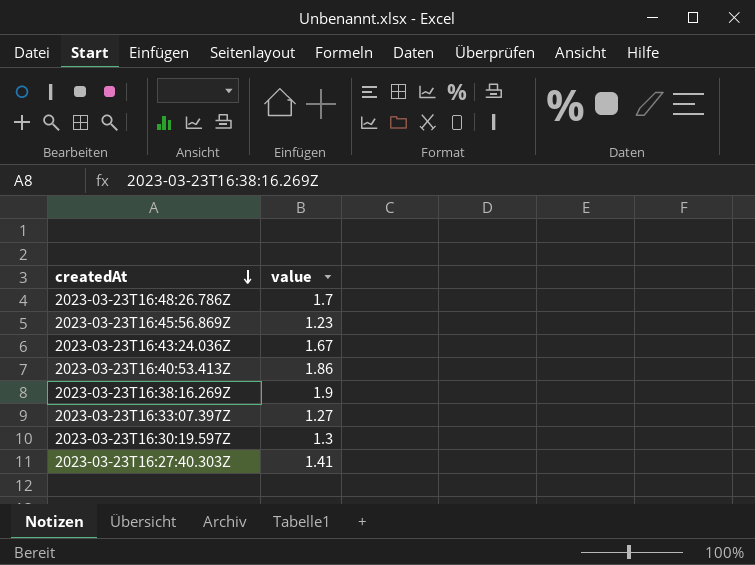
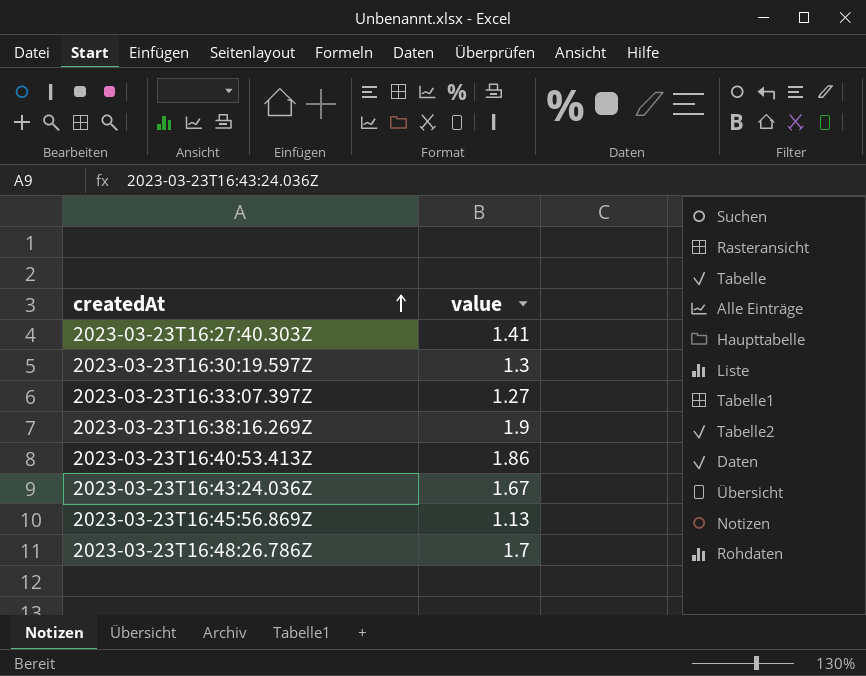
row order: createdAt descending -> createdAt ascending
2023-03-23T16:45:56.869Z | value: 1.23 -> 1.13

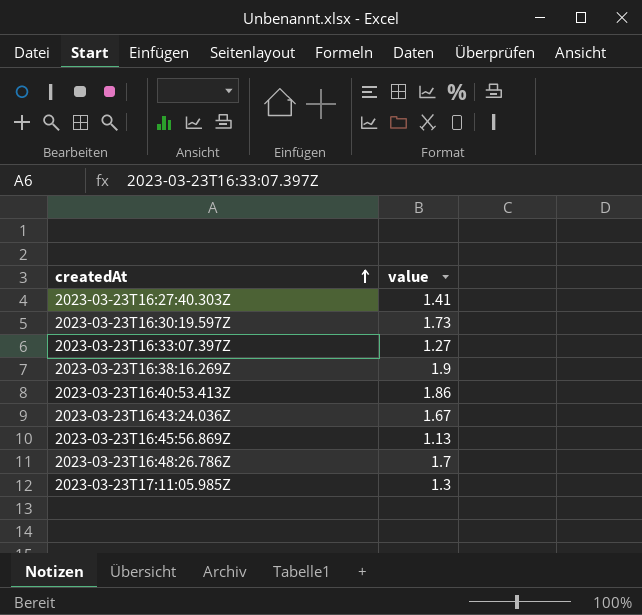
2023-03-23T16:30:19.597Z | value: 1.3 -> 1.73
row 2023-03-23T17:11:05.985Z: none -> 1.3

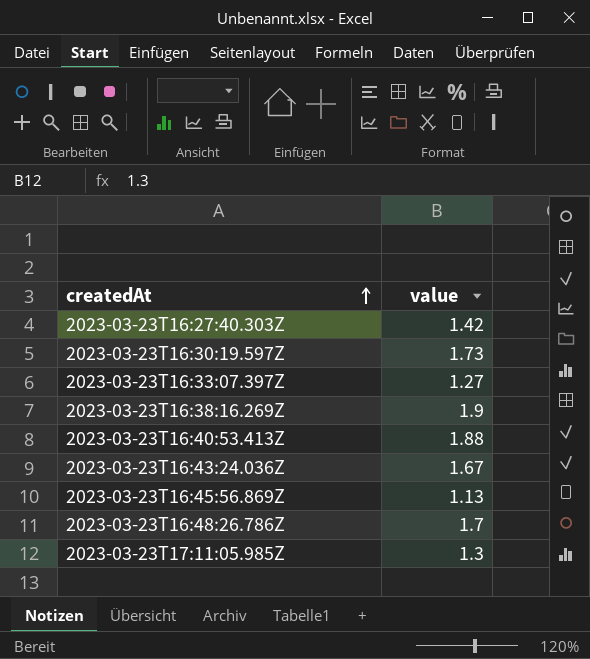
2023-03-23T16:27:40.303Z | value: 1.41 -> 1.42
2023-03-23T16:40:53.413Z | value: 1.86 -> 1.88

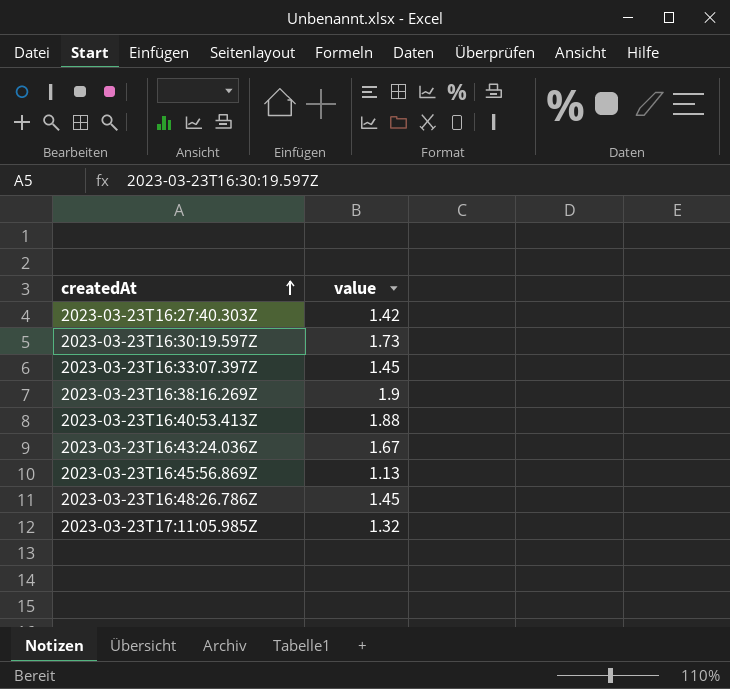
2023-03-23T16:33:07.397Z | value: 1.27 -> 1.45
2023-03-23T16:48:26.786Z | value: 1.7 -> 1.45
2023-03-23T17:11:05.985Z | value: 1.3 -> 1.32

